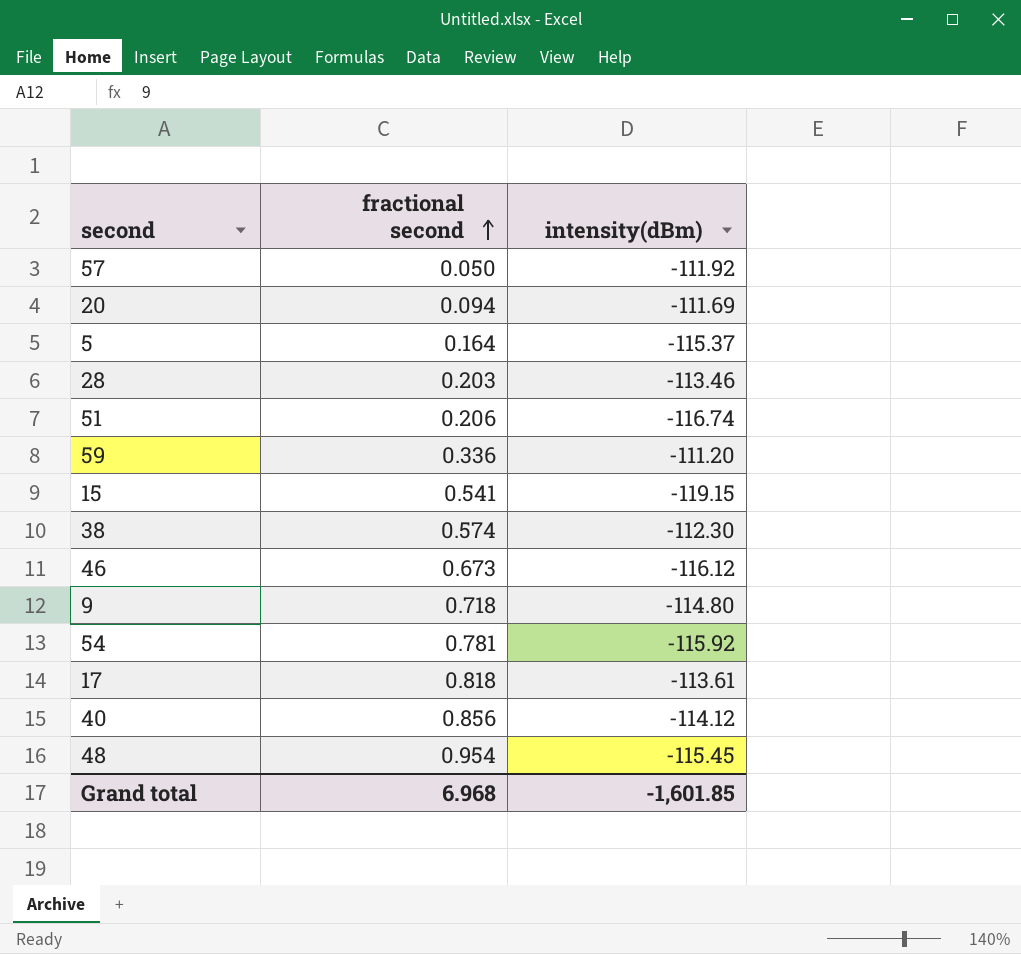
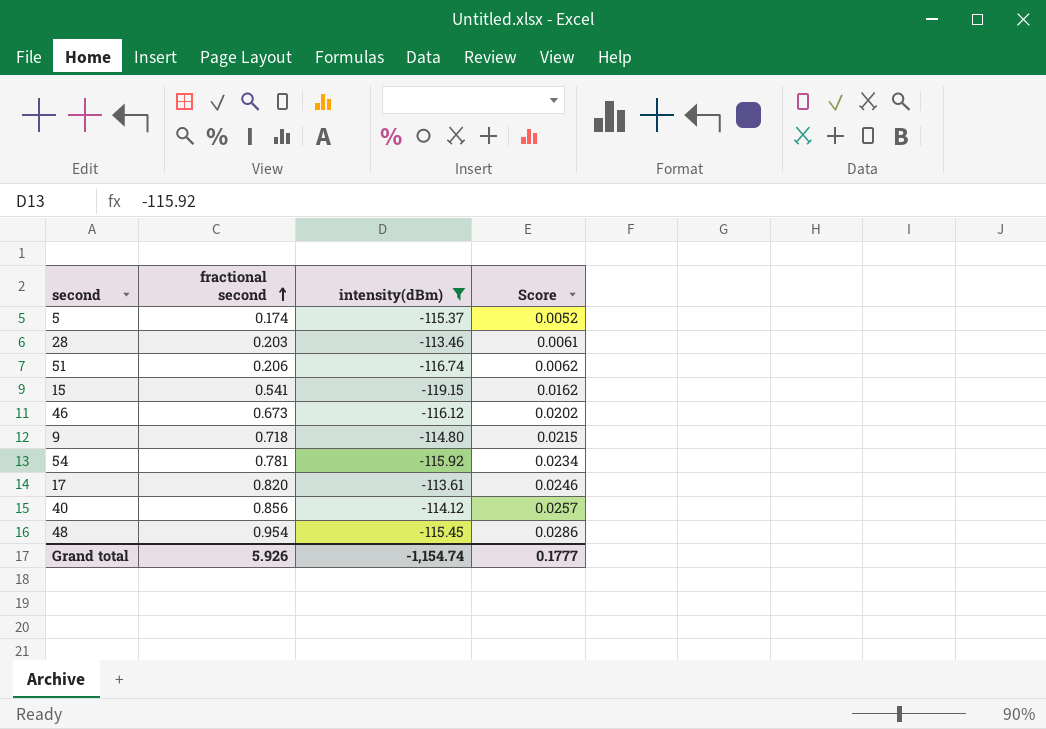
filter: none -> intensity(dBm) <= -113.46
column Score | formula: none -> [fractional second] * 0.03
5 | fractional second: 0.164 -> 0.174
17 | fractional second: 0.818 -> 0.820
Grand total | fractional second: 6.968 -> 5.926
Grand total | intensity(dBm): -1,601.85 -> -1,154.74

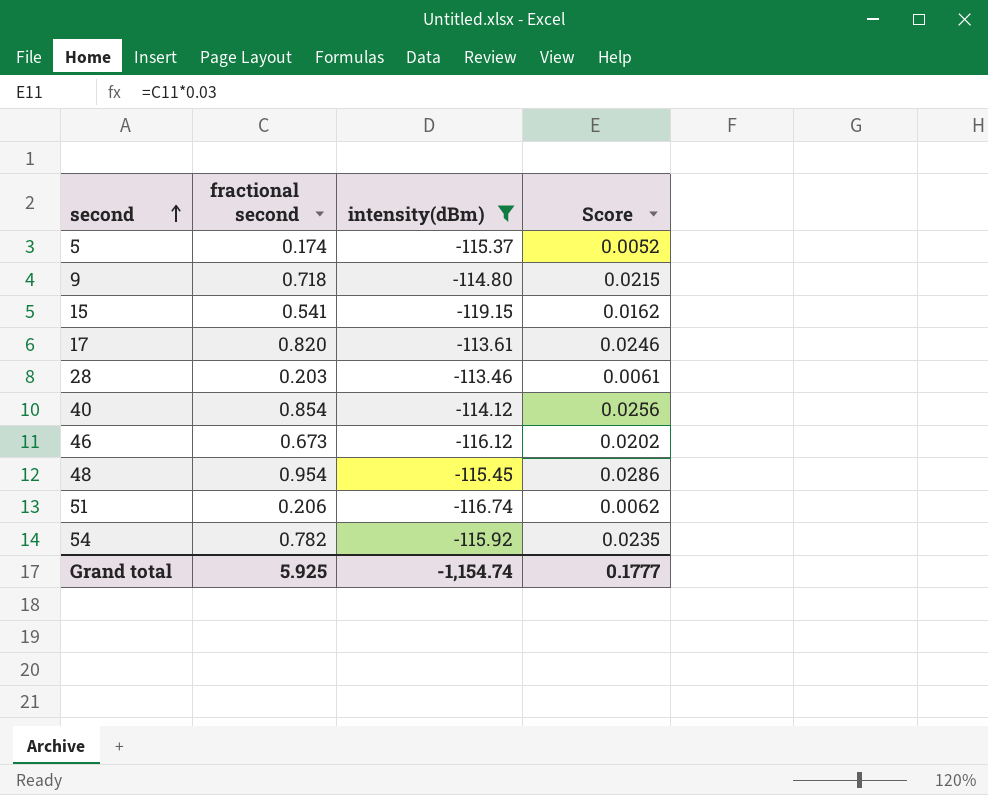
row order: fractional second ascending -> second ascending
40 | fractional second: 0.856 -> 0.854
40 | Score: 0.0257 -> 0.0256
54 | fractional second: 0.781 -> 0.782
54 | Score: 0.0234 -> 0.0235
Grand total | fractional second: 5.926 -> 5.925

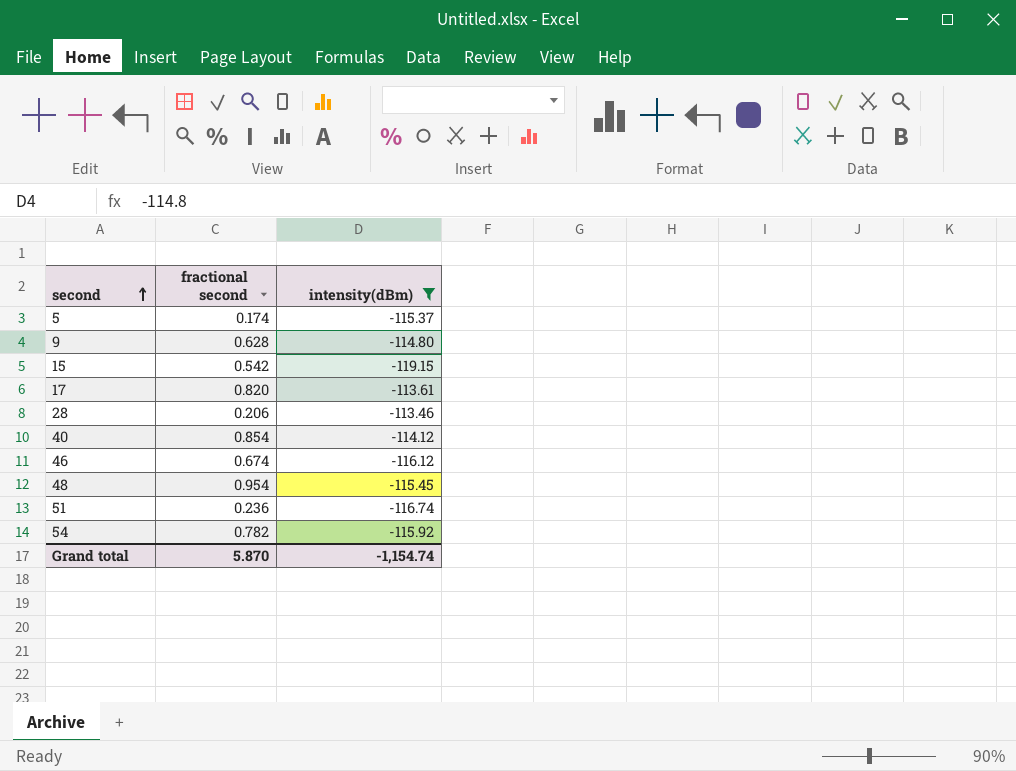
column Score | formula: [fractional second] * 0.03 -> none
9 | fractional second: 0.718 -> 0.628
15 | fractional second: 0.541 -> 0.542
28 | fractional second: 0.203 -> 0.206
46 | fractional second: 0.673 -> 0.674
51 | fractional second: 0.206 -> 0.236
Grand total | fractional second: 5.925 -> 5.870

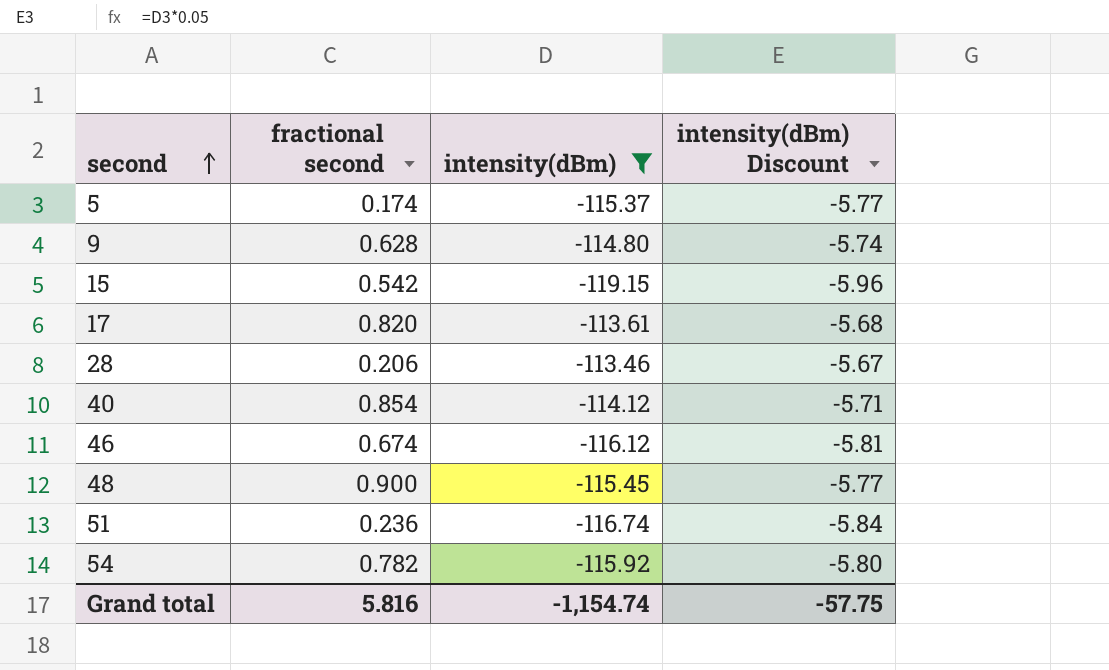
column intensity(dBm) Discount | formula: none -> [intensity(dBm)] * 0.05
48 | fractional second: 0.954 -> 0.900
Grand total | fractional second: 5.870 -> 5.816

